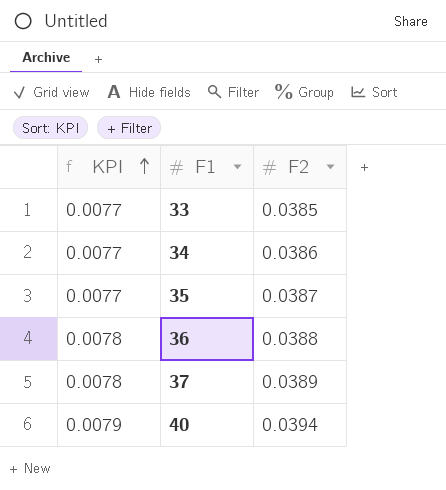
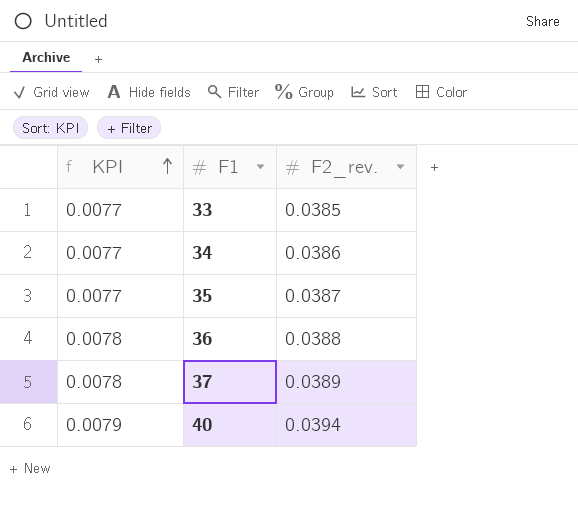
column name: F2 -> F2_rev.

